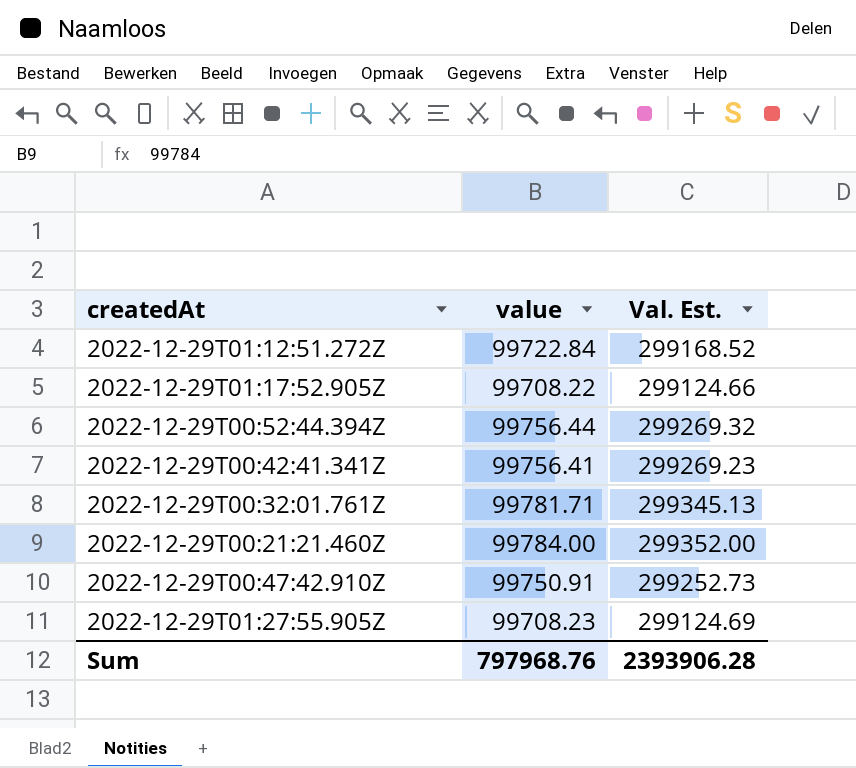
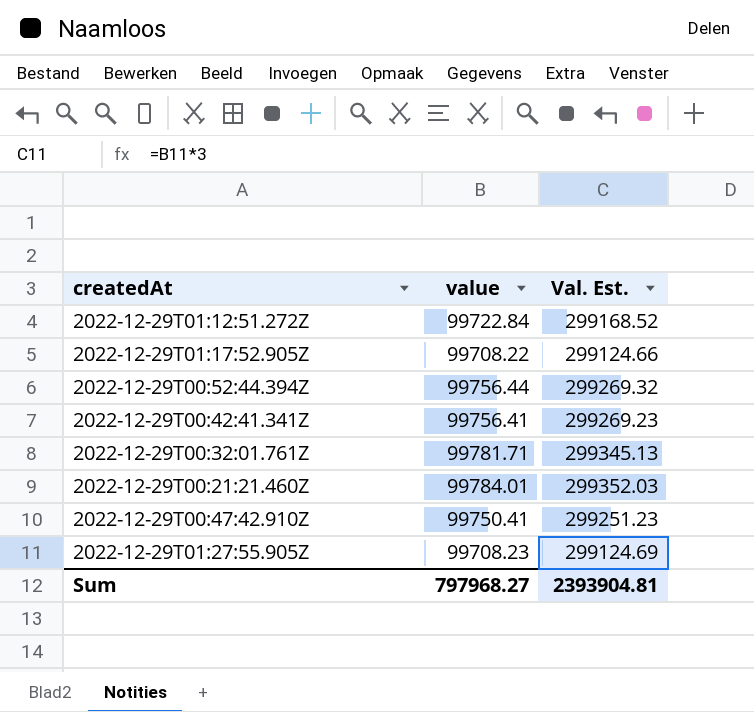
2022-12-29T00:21:21.460Z | value: 99784.00 -> 99784.01
2022-12-29T00:21:21.460Z | Val. Est.: 299352.00 -> 299352.03
2022-12-29T00:47:42.910Z | value: 99750.91 -> 99750.41
2022-12-29T00:47:42.910Z | Val. Est.: 299252.73 -> 299251.23
Sum | value: 797968.76 -> 797968.27
Sum | Val. Est.: 2393906.28 -> 2393904.81

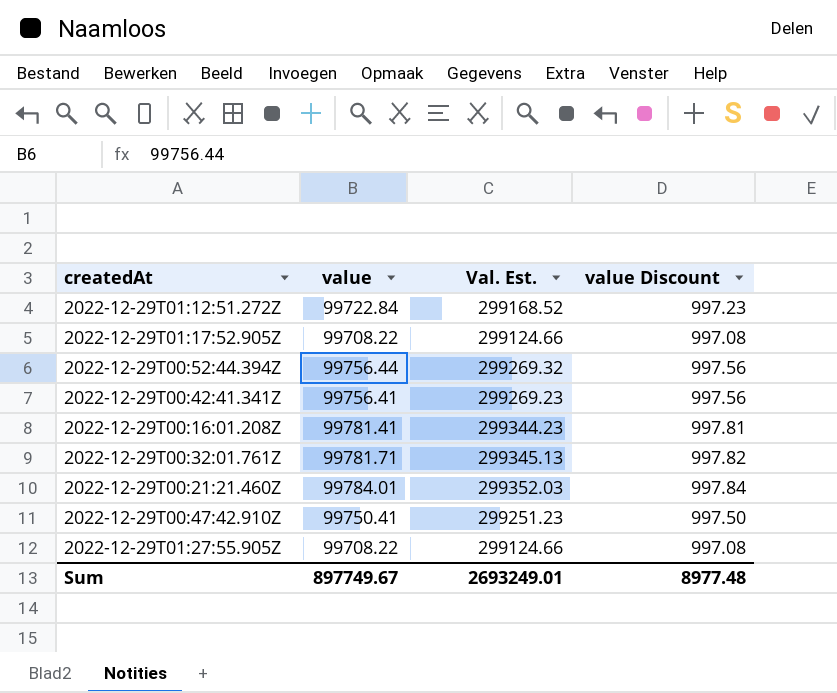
column value Discount | formula: none -> [value] * 0.01
row 2022-12-29T00:16:01.208Z: none -> 99781.41 | 299344.23 | 997.81
2022-12-29T01:27:55.905Z | value: 99708.23 -> 99708.22
2022-12-29T01:27:55.905Z | Val. Est.: 299124.69 -> 299124.66
Sum | value: 797968.27 -> 897749.67
Sum | Val. Est.: 2393904.81 -> 2693249.01

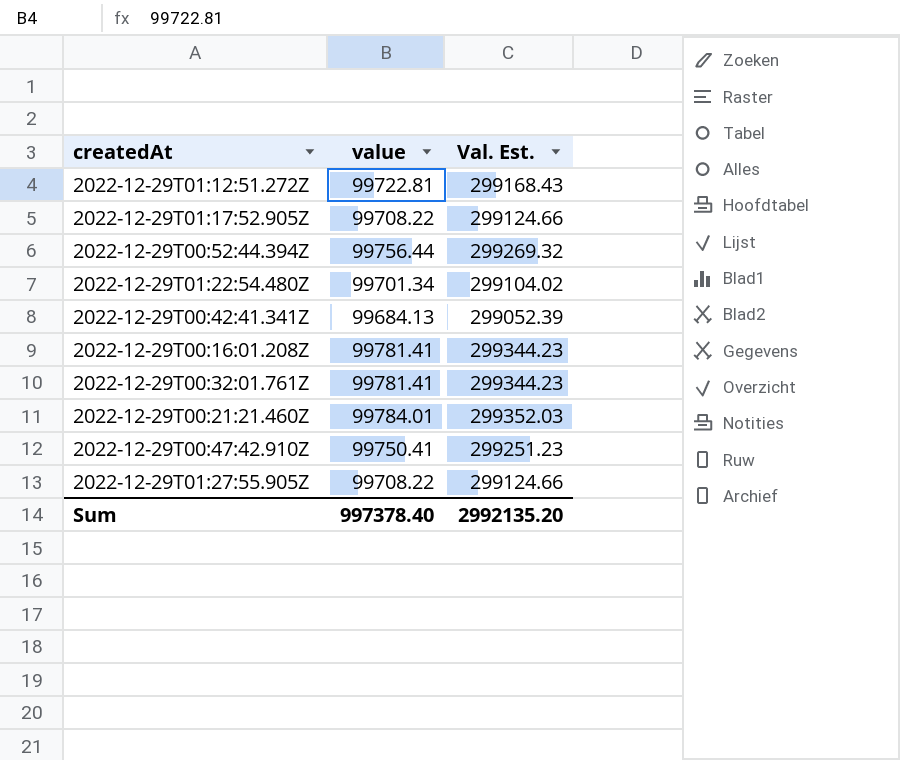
column value Discount | formula: [value] * 0.01 -> none
2022-12-29T01:12:51.272Z | value: 99722.84 -> 99722.81
2022-12-29T01:12:51.272Z | Val. Est.: 299168.52 -> 299168.43
row 2022-12-29T01:22:54.480Z: none -> 99701.34 | 299104.02
2022-12-29T00:42:41.341Z | value: 99756.41 -> 99684.13
2022-12-29T00:42:41.341Z | Val. Est.: 299269.23 -> 299052.39
2022-12-29T00:32:01.761Z | value: 99781.71 -> 99781.41
2022-12-29T00:32:01.761Z | Val. Est.: 299345.13 -> 299344.23
Sum | value: 897749.67 -> 997378.40
Sum | Val. Est.: 2693249.01 -> 2992135.20

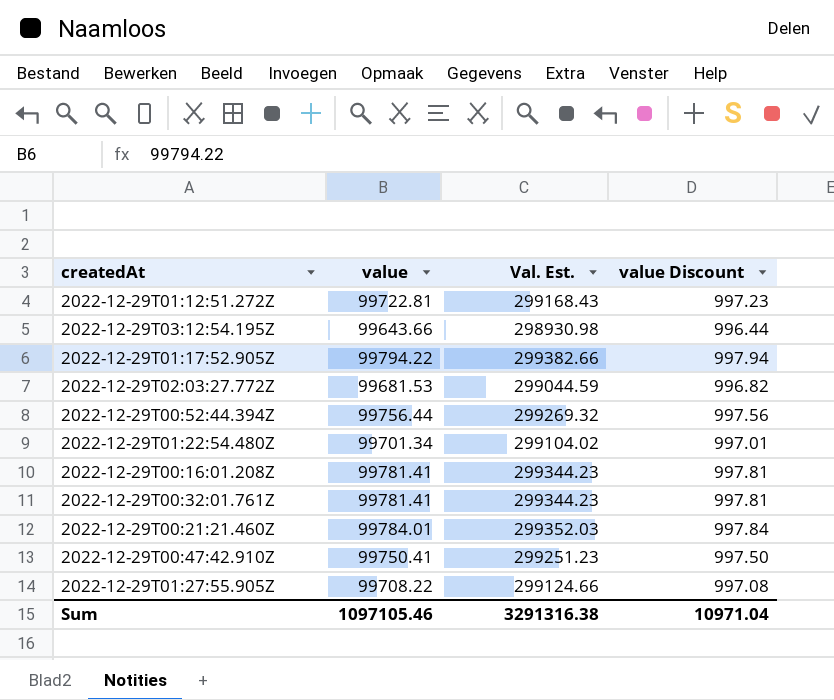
column value Discount | formula: none -> [value] * 0.01
row 2022-12-29T00:42:41.341Z: 99684.13 | 299052.39 -> none
row 2022-12-29T03:12:54.195Z: none -> 99643.66 | 298930.98 | 996.44
2022-12-29T01:17:52.905Z | value: 99708.22 -> 99794.22
2022-12-29T01:17:52.905Z | Val. Est.: 299124.66 -> 299382.66
row 2022-12-29T02:03:27.772Z: none -> 99681.53 | 299044.59 | 996.82
Sum | value: 997378.40 -> 1097105.46
Sum | Val. Est.: 2992135.20 -> 3291316.38

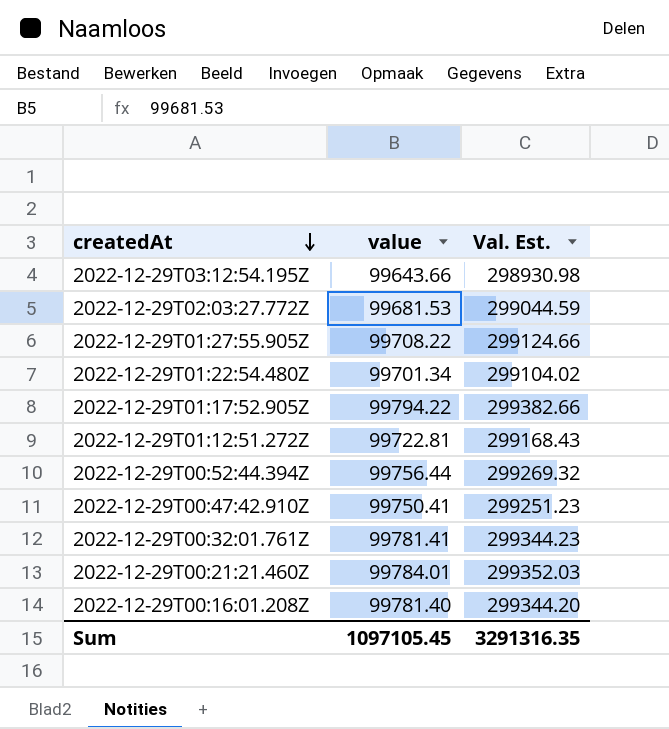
row order: none -> createdAt descending
column value Discount | formula: [value] * 0.01 -> none
2022-12-29T00:16:01.208Z | value: 99781.41 -> 99781.40
2022-12-29T00:16:01.208Z | Val. Est.: 299344.23 -> 299344.20
Sum | value: 1097105.46 -> 1097105.45
Sum | Val. Est.: 3291316.38 -> 3291316.35

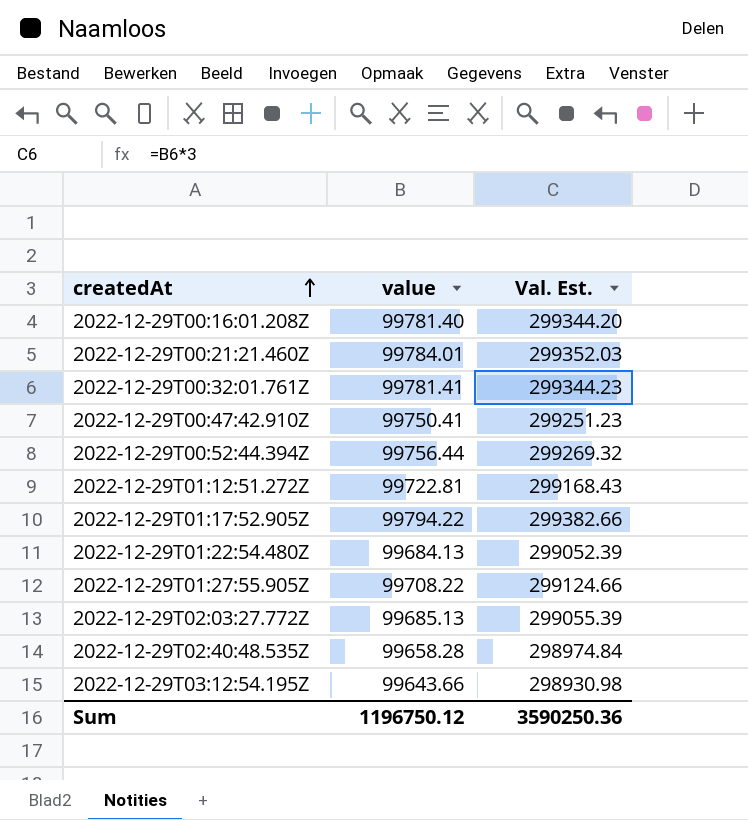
row order: createdAt descending -> createdAt ascending
2022-12-29T01:22:54.480Z | value: 99701.34 -> 99684.13
2022-12-29T01:22:54.480Z | Val. Est.: 299104.02 -> 299052.39
2022-12-29T02:03:27.772Z | value: 99681.53 -> 99685.13
2022-12-29T02:03:27.772Z | Val. Est.: 299044.59 -> 299055.39
row 2022-12-29T02:40:48.535Z: none -> 99658.28 | 298974.84
Sum | value: 1097105.45 -> 1196750.12
Sum | Val. Est.: 3291316.35 -> 3590250.36

